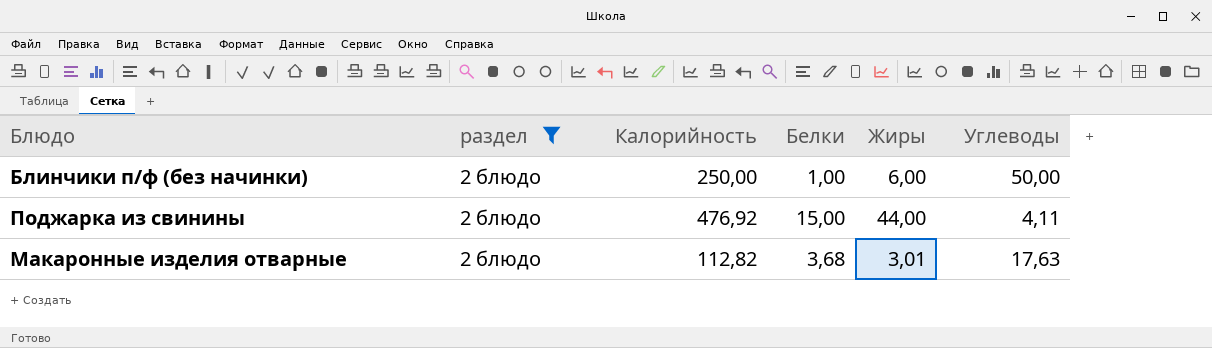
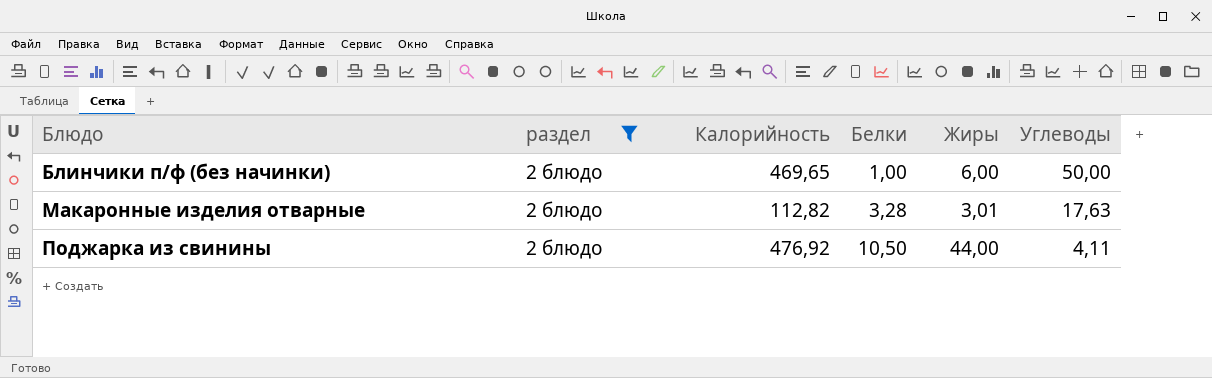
row order: none -> Блюдо ascending
Блинчики п/ф (без начинки) | Калорийность: 250,00 -> 469,65
Макаронные изделия отварные | Белки: 3,68 -> 3,28
Поджарка из свинины | Белки: 15,00 -> 10,50

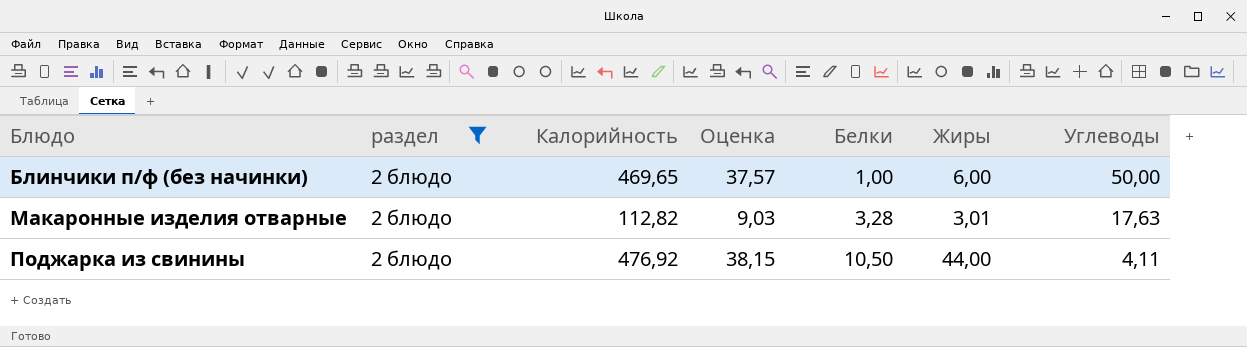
column Оценка | formula: none -> [Калорийность] * 0,08

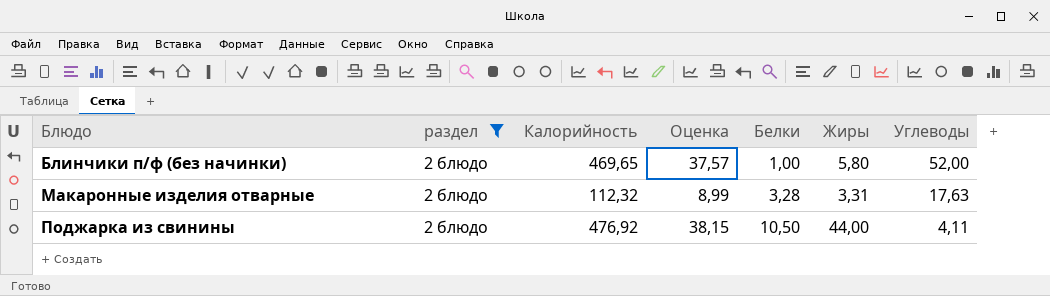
Блинчики п/ф (без начинки) | Жиры: 6,00 -> 5,80
Блинчики п/ф (без начинки) | Углеводы: 50,00 -> 52,00
Макаронные изделия отварные | Калорийность: 112,82 -> 112,32
Макаронные изделия отварные | Оценка: 9,03 -> 8,99
Макаронные изделия отварные | Жиры: 3,01 -> 3,31

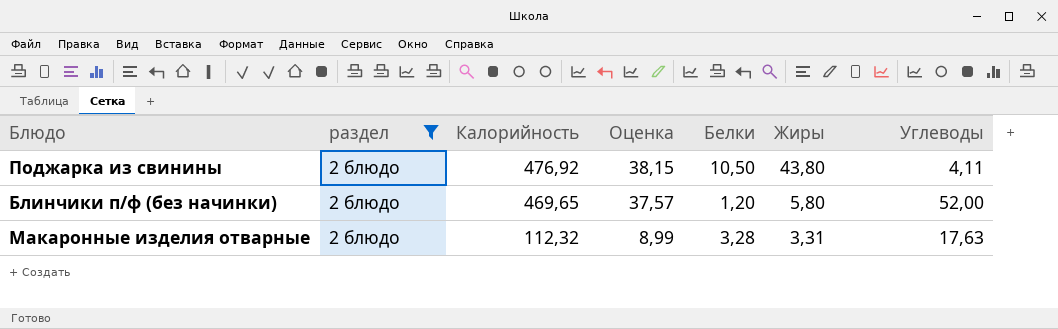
row order: Блюдо ascending -> Калорийность descending
Поджарка из свинины | Жиры: 44,00 -> 43,80
Блинчики п/ф (без начинки) | Белки: 1,00 -> 1,20

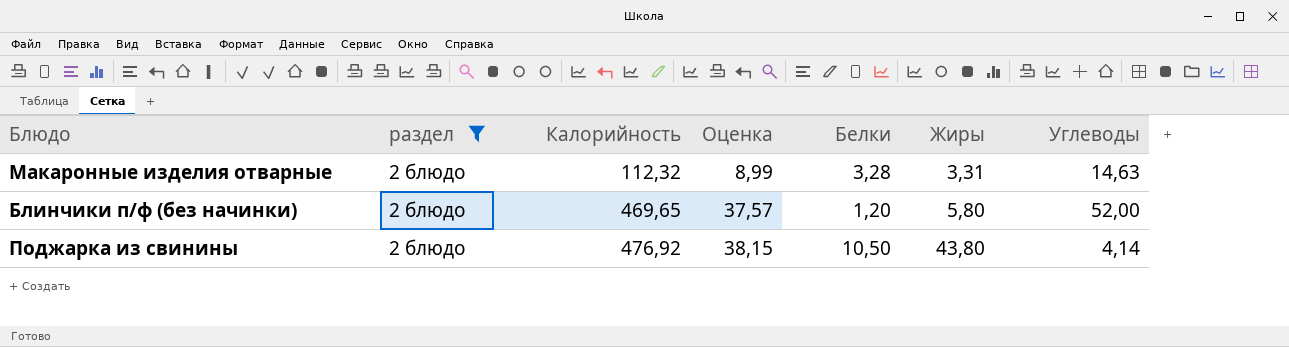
row order: Калорийность descending -> Калорийность ascending
Макаронные изделия отварные | Углеводы: 17,63 -> 14,63
Поджарка из свинины | Углеводы: 4,11 -> 4,14

